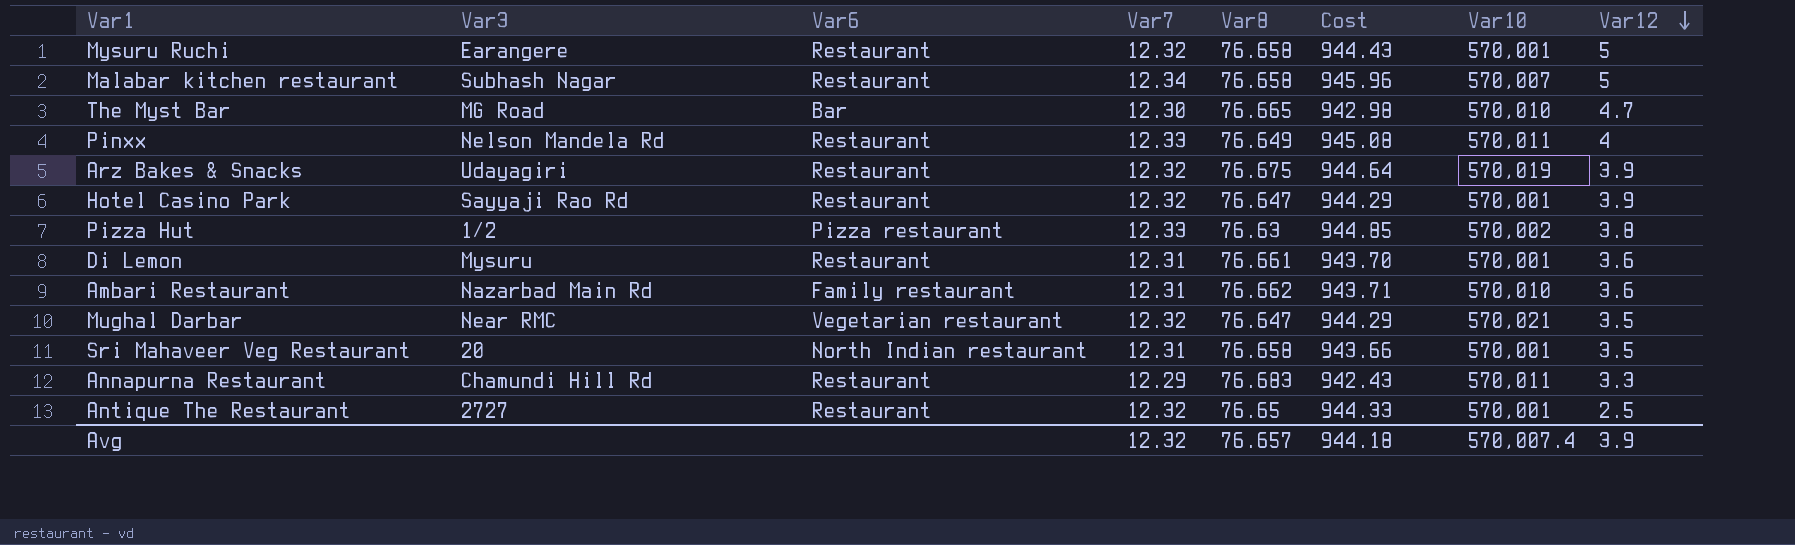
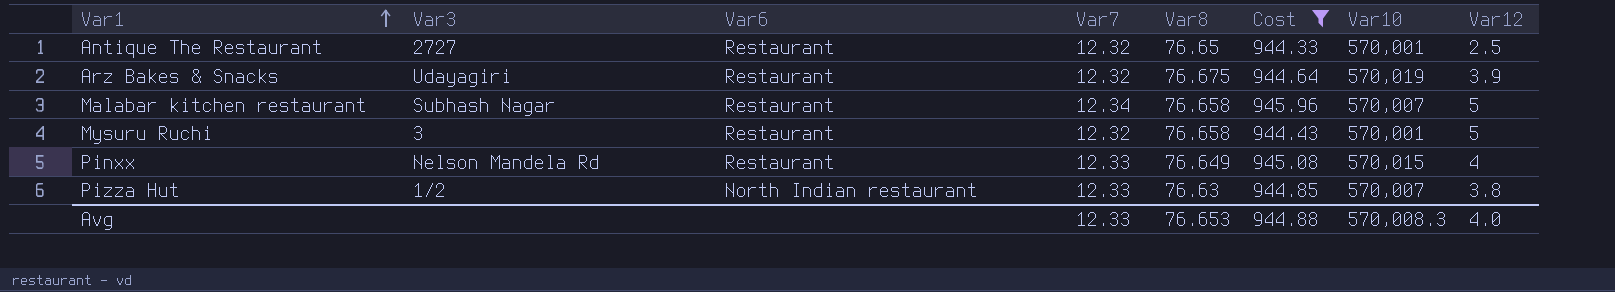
filter: none -> Cost >= 944.33
row order: Var12 descending -> Var1 ascending
Mysuru Ruchi | Var3: Earangere -> 3
Pinxx | Var10: 570,011 -> 570,015
Pizza Hut | Var6: Pizza restaurant -> North Indian restaurant
Pizza Hut | Var10: 570,002 -> 570,007
Avg | Var7: 12.32 -> 12.33
Avg | Var8: 76.657 -> 76.653
Avg | Cost: 944.18 -> 944.88
Avg | Var10: 570,007.4 -> 570,008.3
Avg | Var12: 3.9 -> 4.0

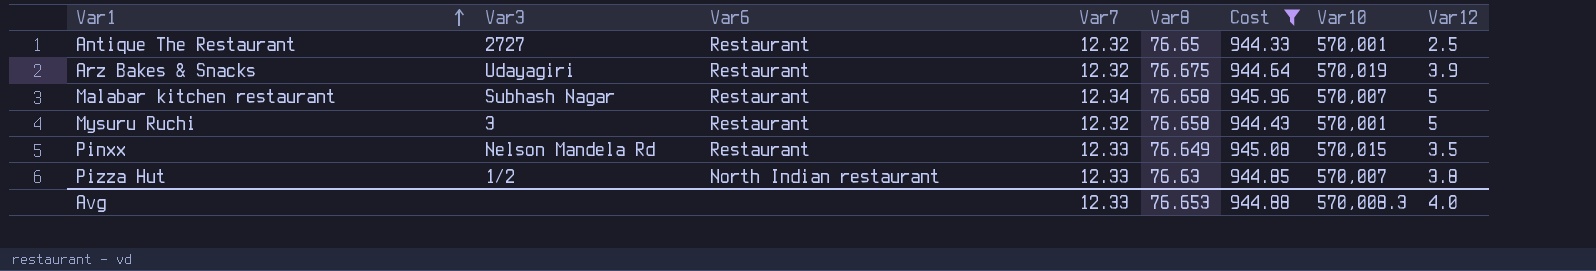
Pinxx | Var12: 4 -> 3.5

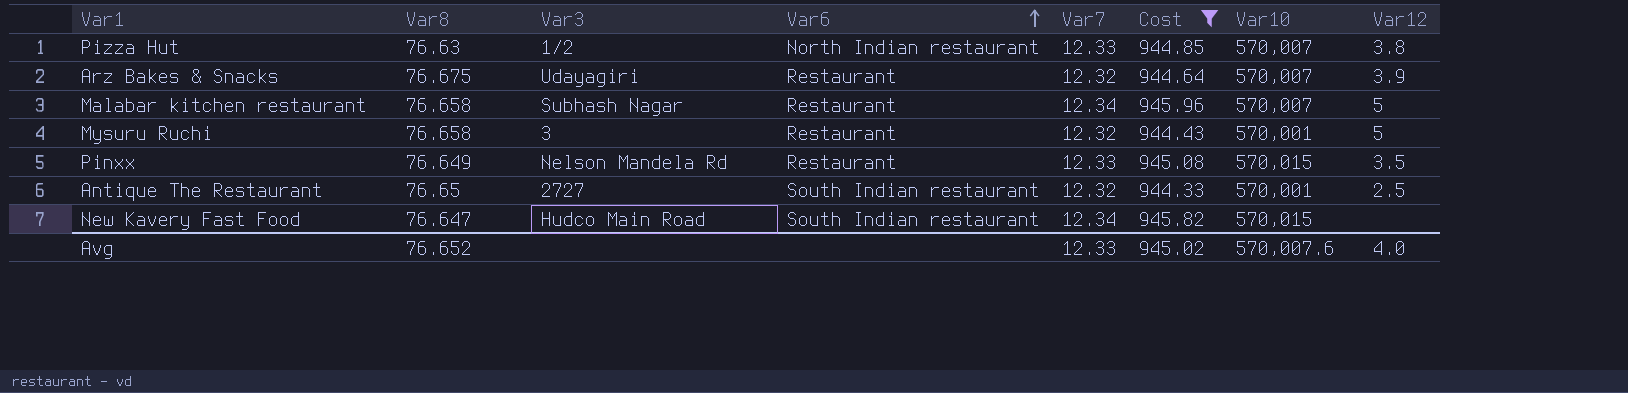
row order: Var1 ascending -> Var6 ascending
column Var8 | position: 5 -> 2
Arz Bakes & Snacks | Var10: 570,019 -> 570,007
Antique The Restaurant | Var6: Restaurant -> South Indian restaurant
row New Kavery Fast Food: none -> 76.647 | Hudco Main Road | South Indian restaurant | 12.34 | 945.82 | 570,015 | none
Avg | Var8: 76.653 -> 76.652
Avg | Cost: 944.88 -> 945.02
Avg | Var10: 570,008.3 -> 570,007.6

